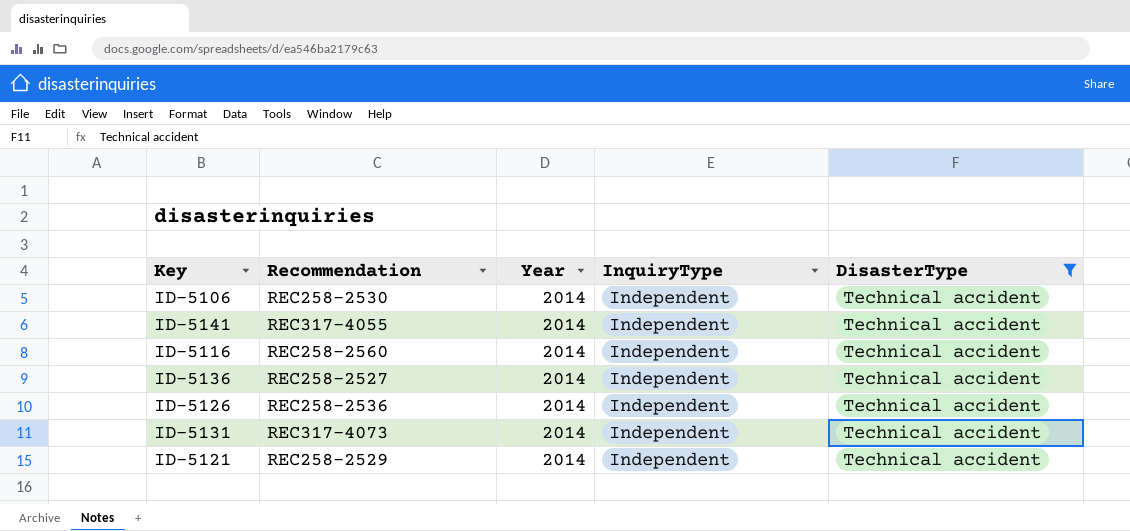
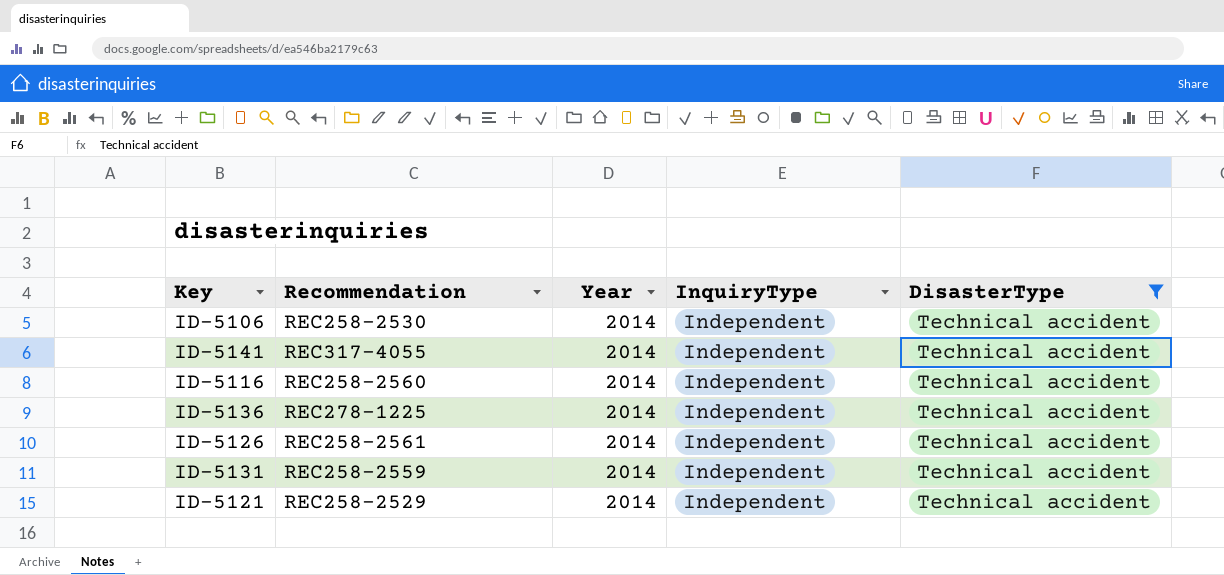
ID-5136 | Recommendation: REC258-2527 -> REC278-1225
ID-5126 | Recommendation: REC258-2536 -> REC258-2561
ID-5131 | Recommendation: REC317-4073 -> REC258-2559

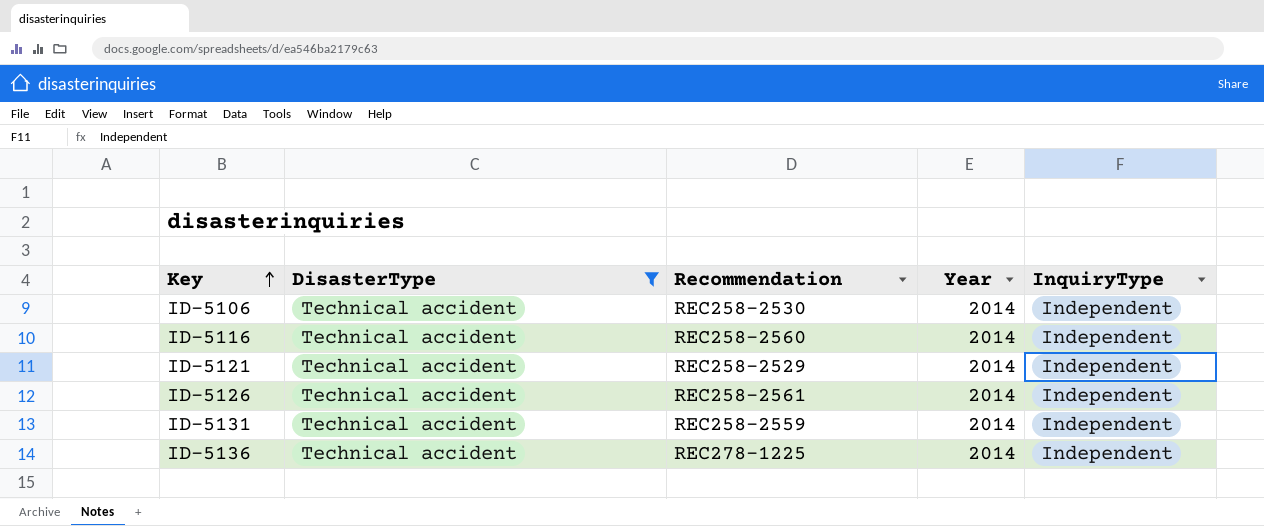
row order: none -> Key ascending
column DisasterType | position: 5 -> 2
row ID-5141: REC317-4055 | 2014 | Independent | Technical accident -> none

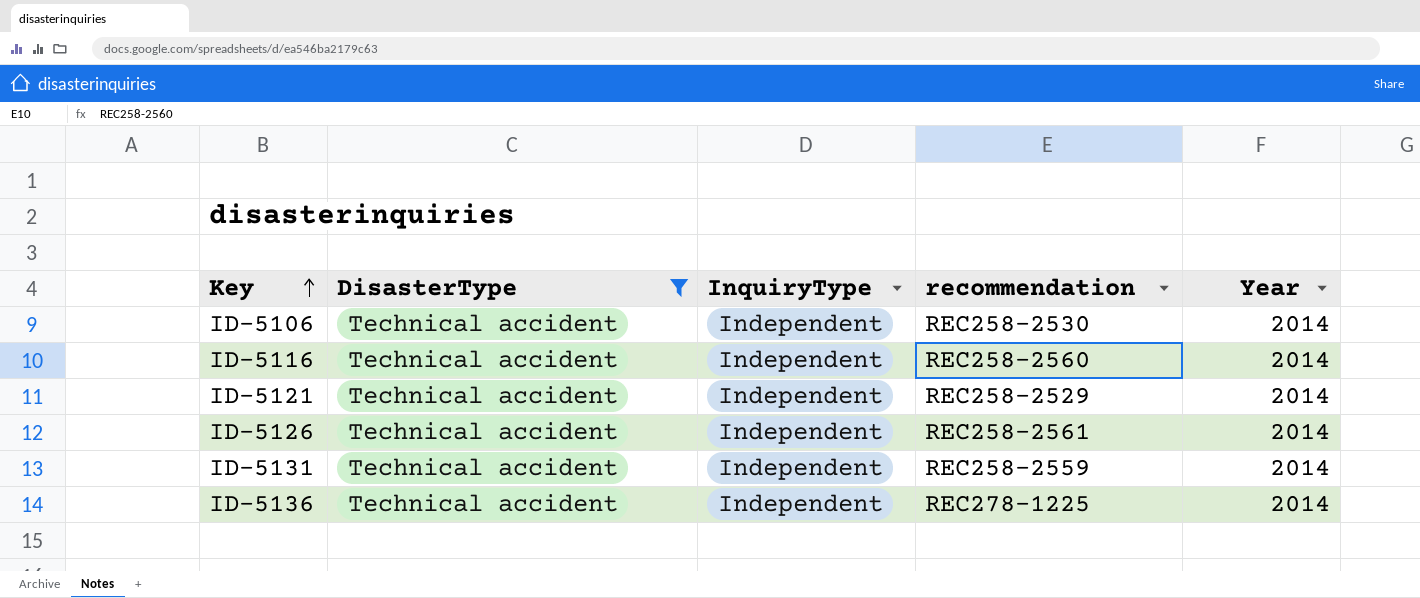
column InquiryType | position: 5 -> 3
column name: Recommendation -> recommendation

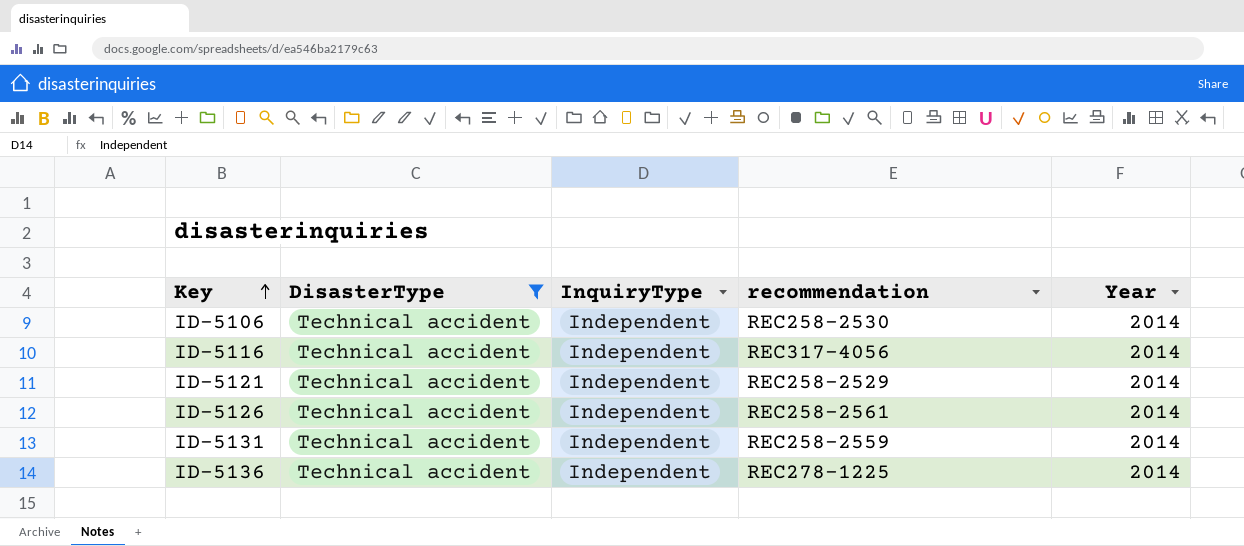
ID-5116 | recommendation: REC258-2560 -> REC317-4056

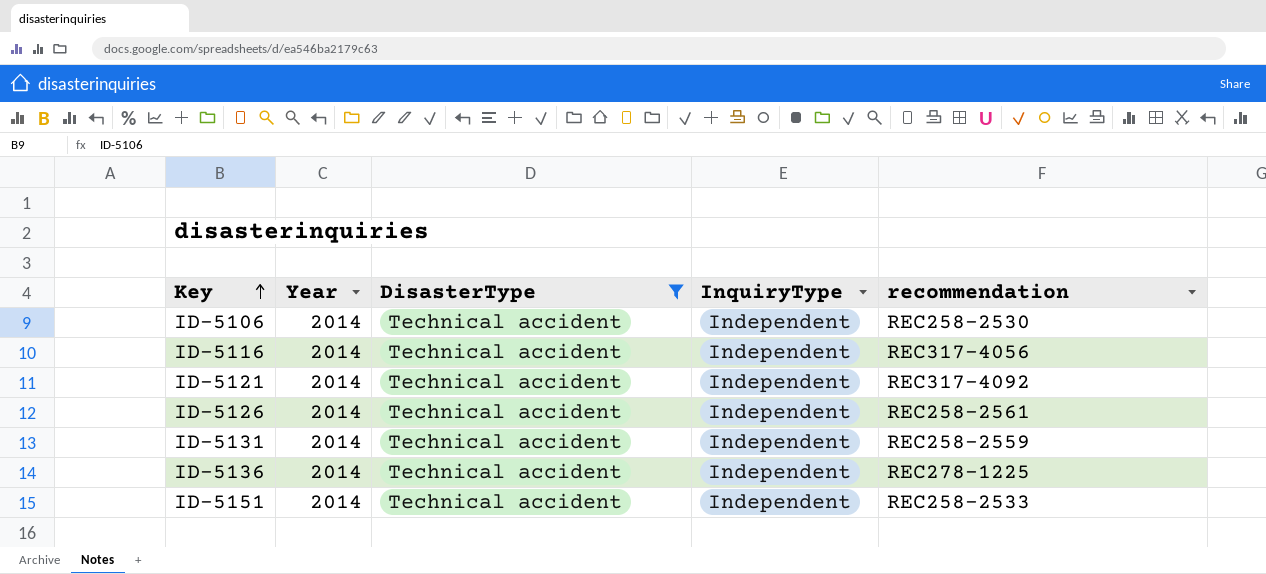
column Year | position: 5 -> 2
ID-5121 | recommendation: REC258-2529 -> REC317-4092
row ID-5151: none -> 2014 | Technical accident | Independent | REC258-2533

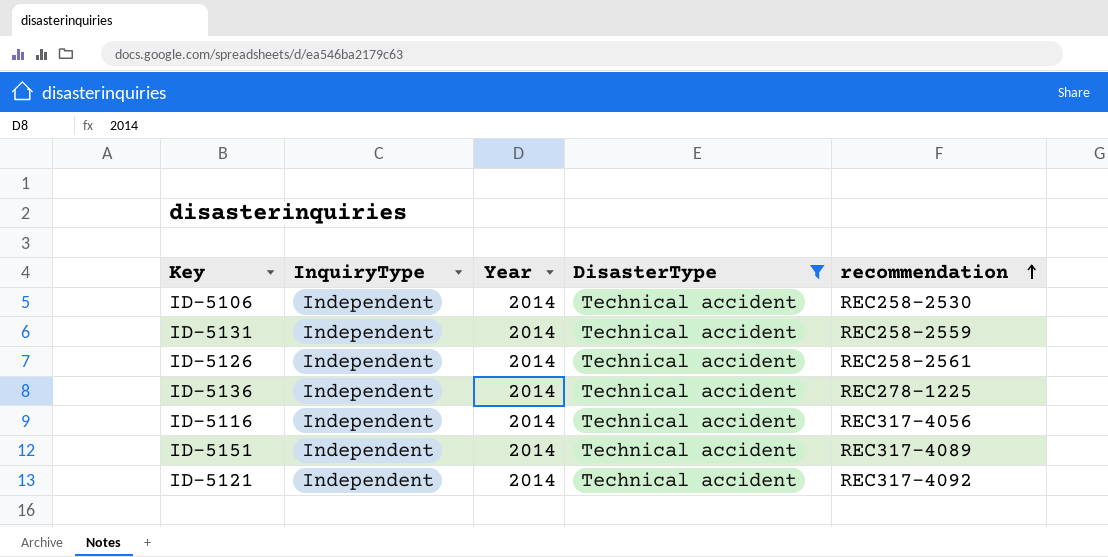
row order: Key ascending -> recommendation ascending
column InquiryType | position: 4 -> 2
ID-5151 | recommendation: REC258-2533 -> REC317-4089

